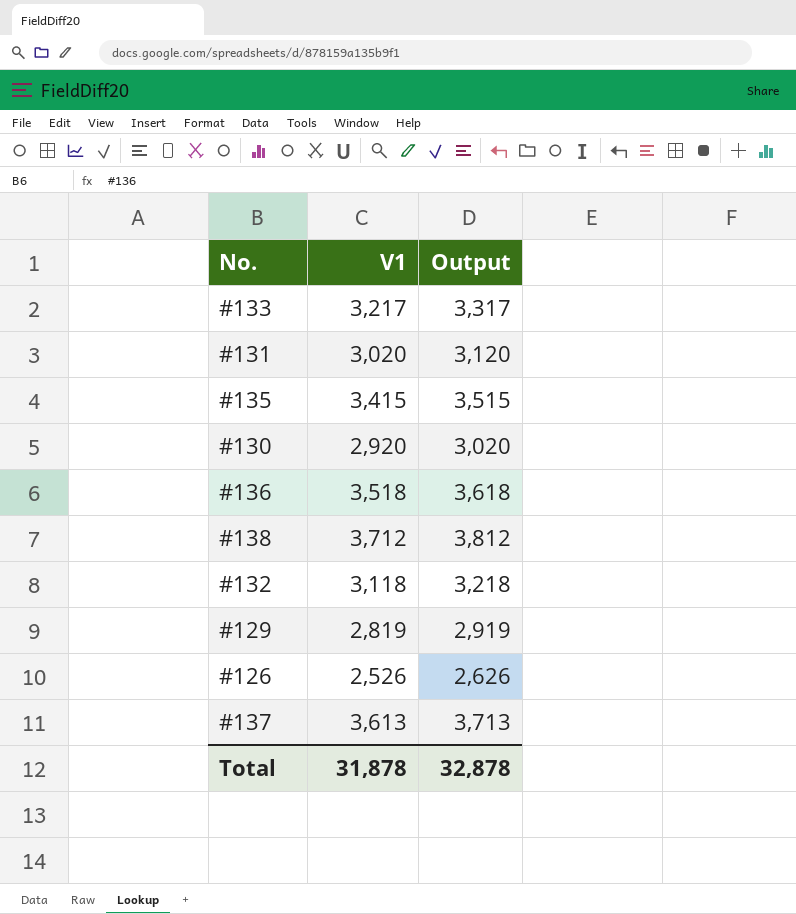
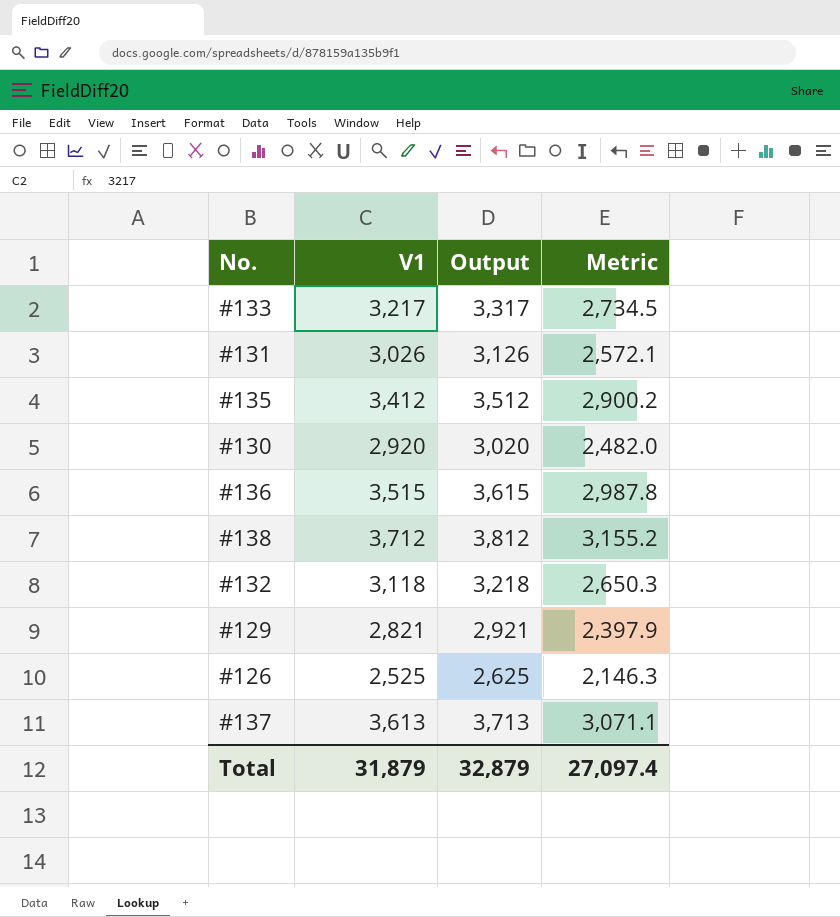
column Metric | formula: none -> [V1] * 0.85
#131 | V1: 3,020 -> 3,026
#131 | Output: 3,120 -> 3,126
#135 | V1: 3,415 -> 3,412
#135 | Output: 3,515 -> 3,512
#136 | V1: 3,518 -> 3,515
#136 | Output: 3,618 -> 3,615
#129 | V1: 2,819 -> 2,821
#129 | Output: 2,919 -> 2,921
#126 | V1: 2,526 -> 2,525
#126 | Output: 2,626 -> 2,625
Total | V1: 31,878 -> 31,879
Total | Output: 32,878 -> 32,879

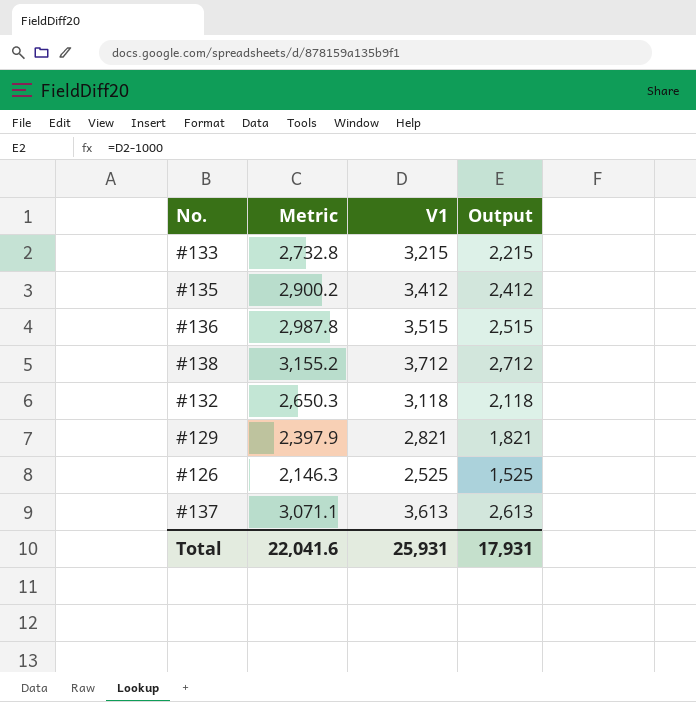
column Metric | position: 4 -> 2
column Output | formula: [V1] + 100 -> [V1] - 1000
row #131: 3,026 | 3,126 | 2,572.1 -> none
row #130: 2,920 | 3,020 | 2,482.0 -> none
#133 | Metric: 2,734.5 -> 2,732.8
#133 | V1: 3,217 -> 3,215
Total | Metric: 27,097.4 -> 22,041.6
Total | V1: 31,879 -> 25,931
Total | Output: 32,879 -> 17,931

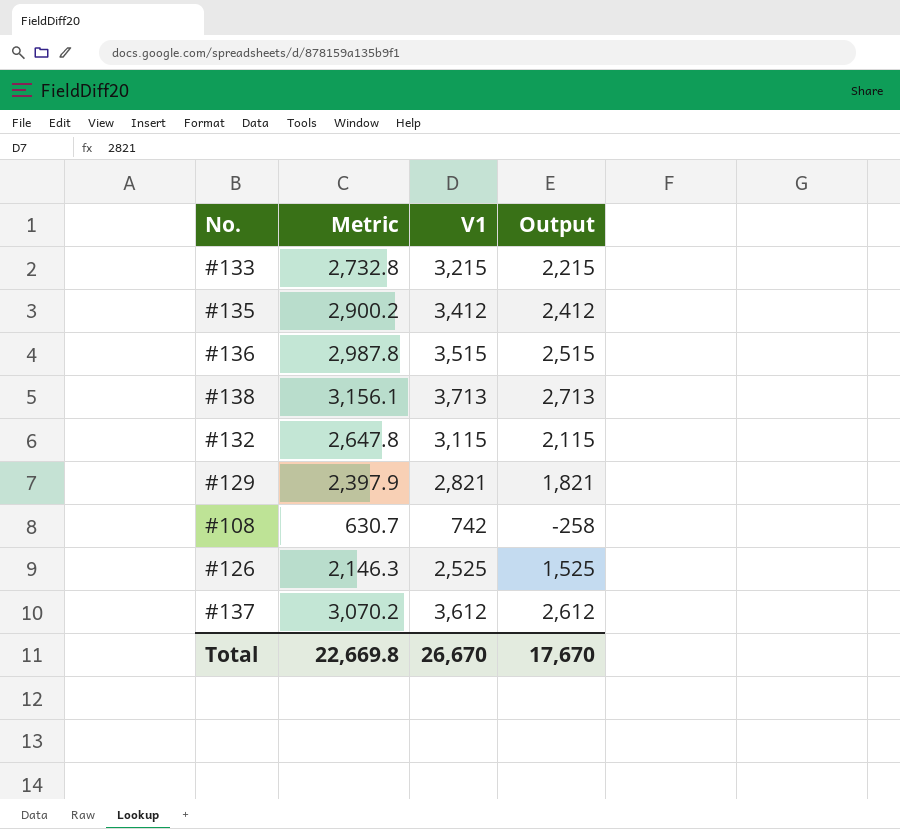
#138 | Metric: 3,155.2 -> 3,156.1
#138 | V1: 3,712 -> 3,713
#138 | Output: 2,712 -> 2,713
#132 | Metric: 2,650.3 -> 2,647.8
#132 | V1: 3,118 -> 3,115
#132 | Output: 2,118 -> 2,115
row #108: none -> 630.7 | 742 | -258
#137 | Metric: 3,071.1 -> 3,070.2
#137 | V1: 3,613 -> 3,612
#137 | Output: 2,613 -> 2,612
Total | Metric: 22,041.6 -> 22,669.8
Total | V1: 25,931 -> 26,670
Total | Output: 17,931 -> 17,670

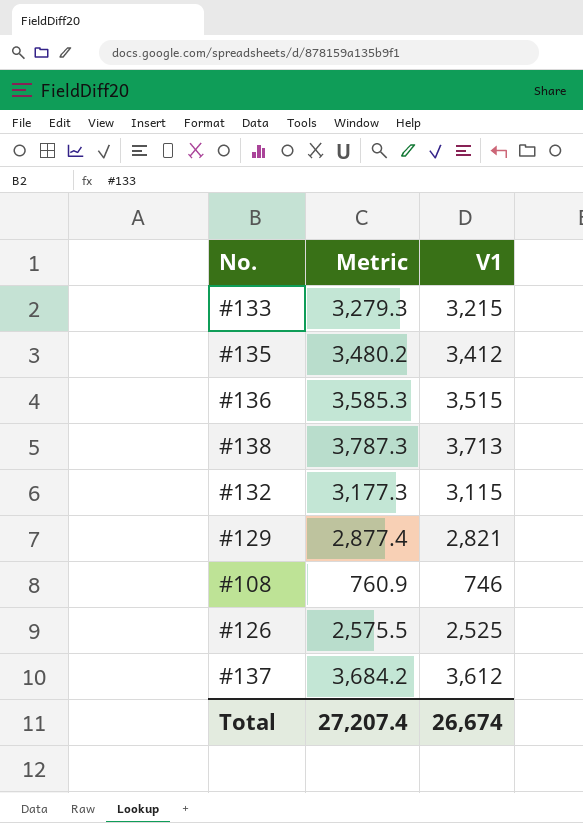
column Output | formula: [V1] - 1000 -> none
column Metric | formula: [V1] * 0.85 -> [V1] * 1.02
#108 | V1: 742 -> 746
Total | Metric: 22,669.8 -> 27,207.4
Total | V1: 26,670 -> 26,674

